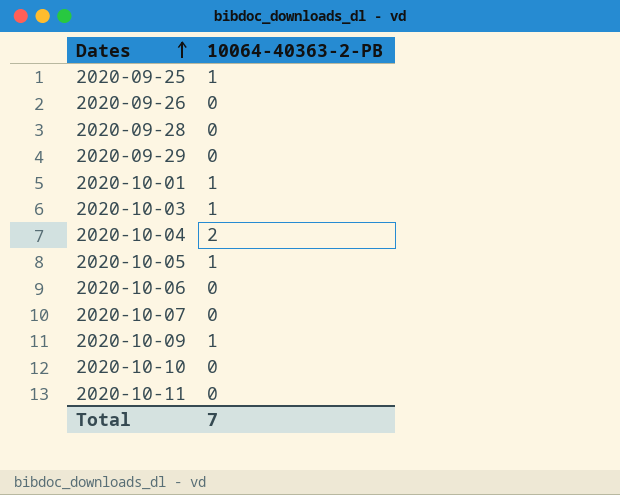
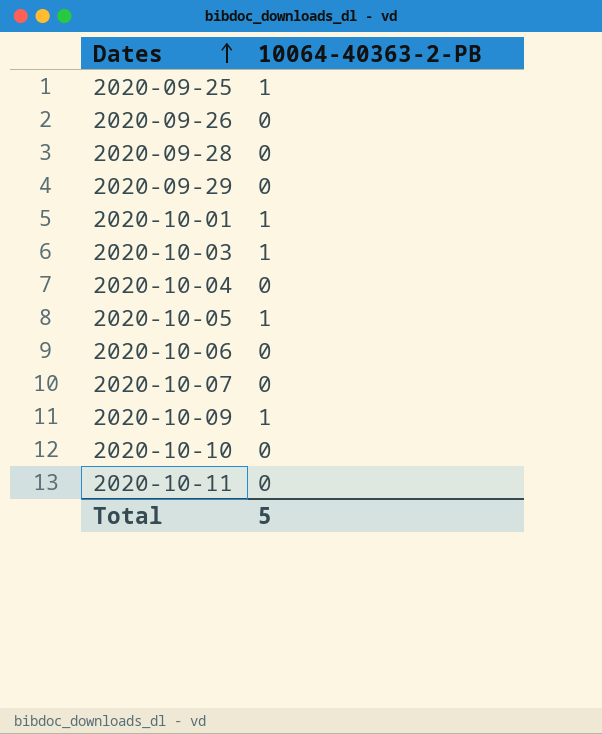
2020-10-04 | 10064-40363-2-PB: 2 -> 0
Total | 10064-40363-2-PB: 7 -> 5

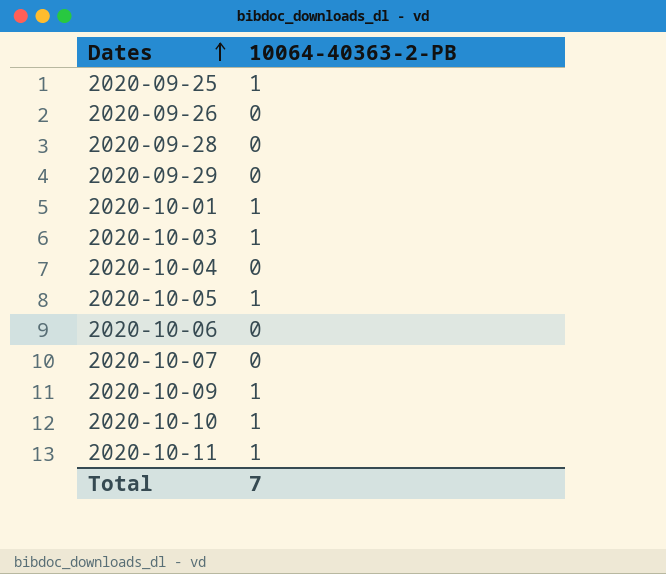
2020-10-10 | 10064-40363-2-PB: 0 -> 1
2020-10-11 | 10064-40363-2-PB: 0 -> 1
Total | 10064-40363-2-PB: 5 -> 7

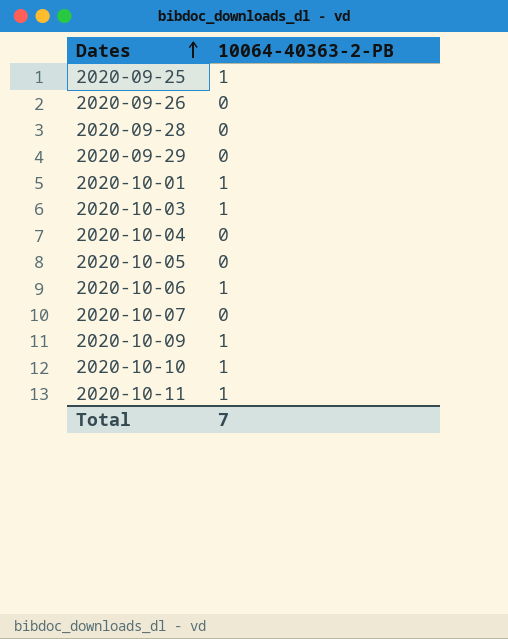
2020-10-05 | 10064-40363-2-PB: 1 -> 0
2020-10-06 | 10064-40363-2-PB: 0 -> 1

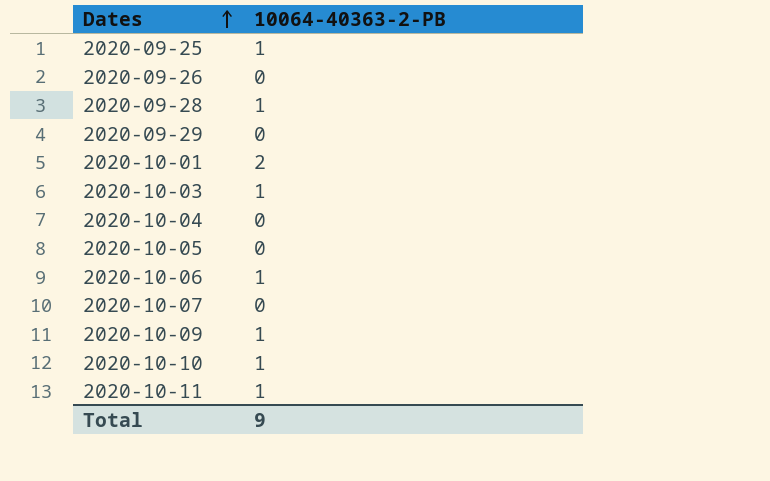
2020-09-28 | 10064-40363-2-PB: 0 -> 1
2020-10-01 | 10064-40363-2-PB: 1 -> 2
Total | 10064-40363-2-PB: 7 -> 9

